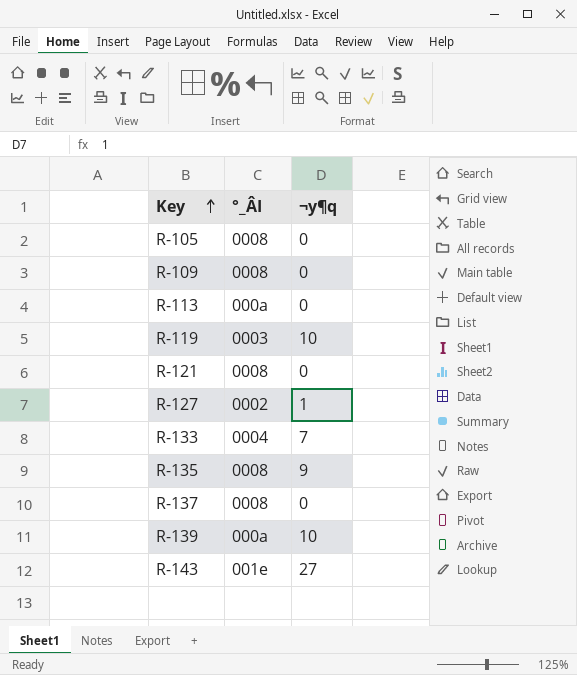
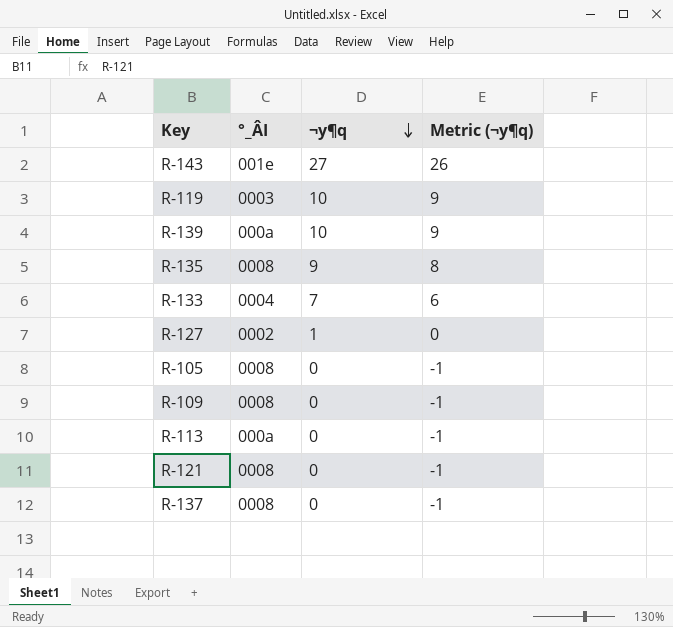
row order: Key ascending -> ¬y¶q descending
column Metric (¬y¶q) | formula: none -> [¬y¶q] - 1

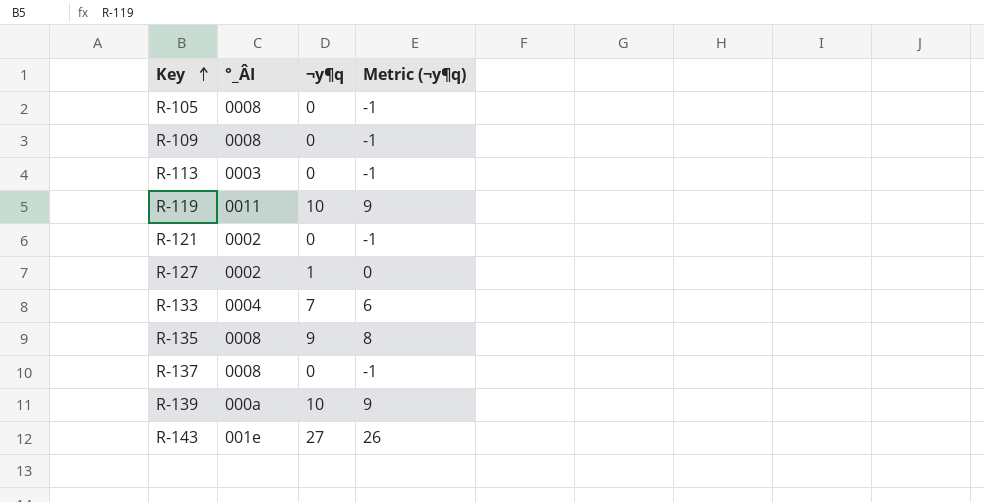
row order: ¬y¶q descending -> Key ascending
R-113 | °_ÂI: 000a -> 0003
R-119 | °_ÂI: 0003 -> 0011
R-121 | °_ÂI: 0008 -> 0002

